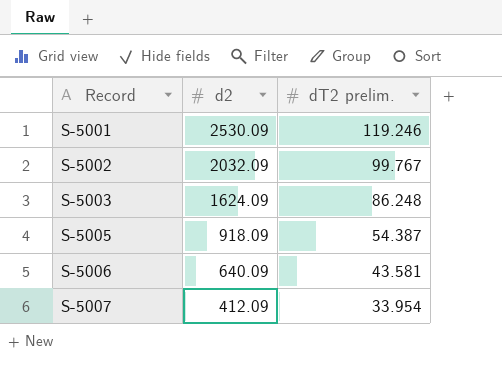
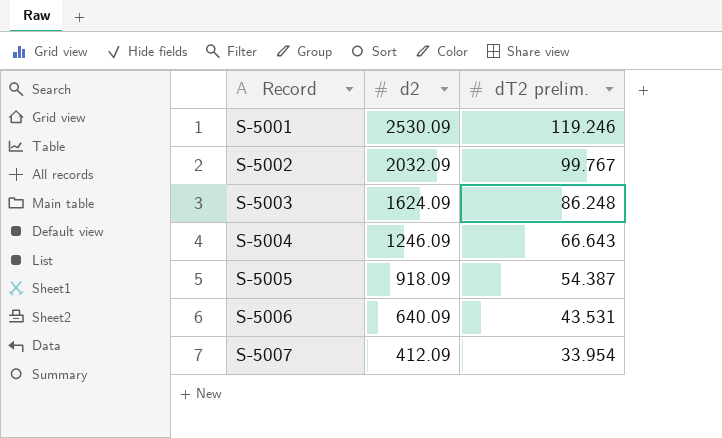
row S-5004: none -> 1246.09 | 66.643
S-5006 | dT2 prelim.: 43.581 -> 43.531

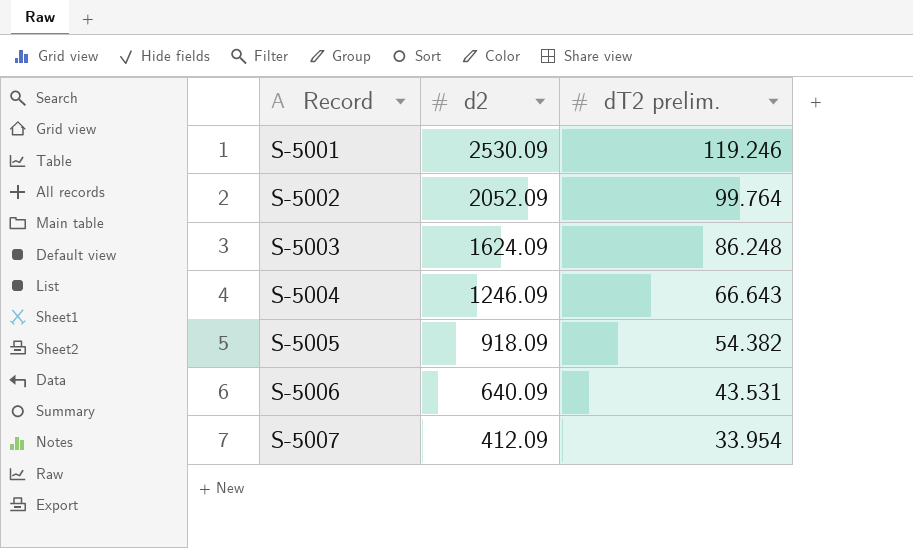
S-5002 | d2: 2032.09 -> 2052.09
S-5002 | dT2 prelim.: 99.767 -> 99.764
S-5005 | dT2 prelim.: 54.387 -> 54.382

